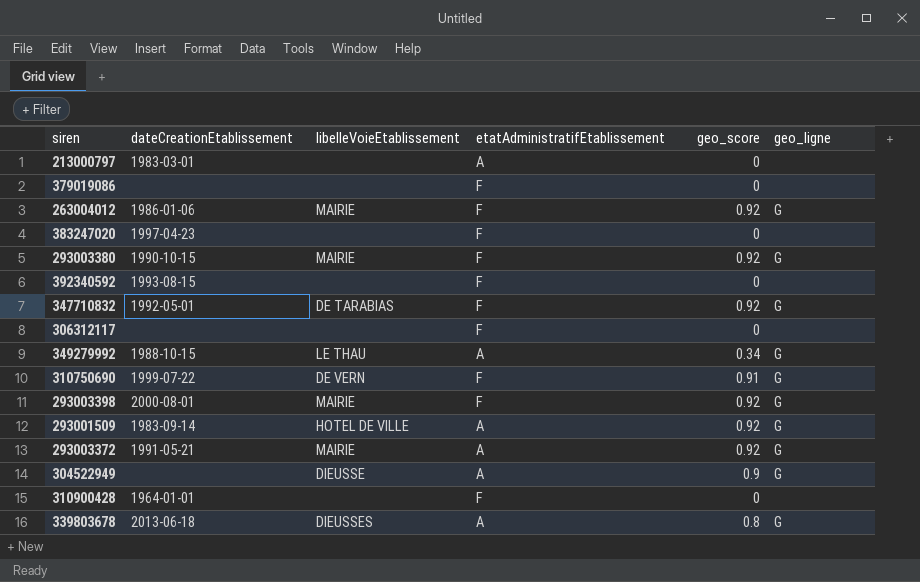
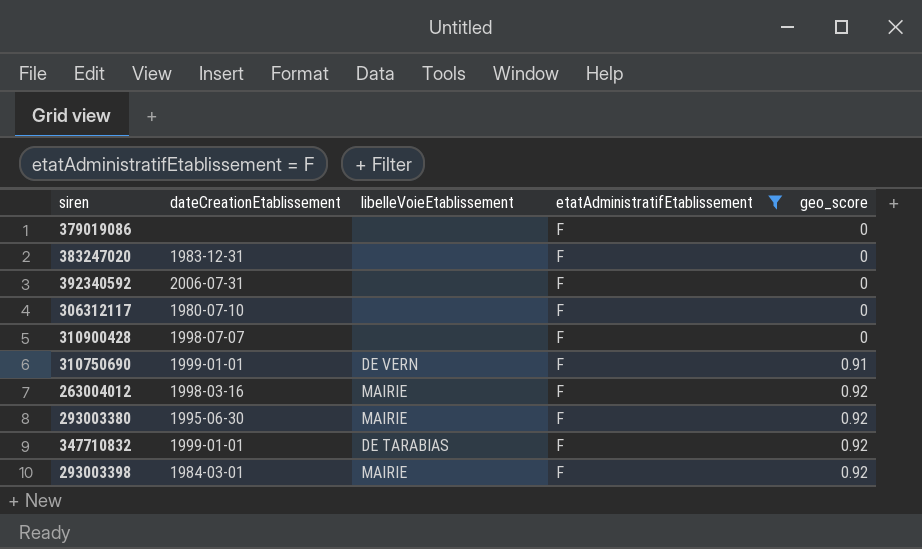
filter: none -> etatAdministratifEtablissement = F
row order: none -> geo_score ascending
column geo_ligne | position: 6 -> none
383247020 | dateCreationEtablissement: 1997-04-23 -> 1983-12-31
392340592 | dateCreationEtablissement: 1993-08-15 -> 2006-07-31
306312117 | dateCreationEtablissement: none -> 1980-07-10
310900428 | dateCreationEtablissement: 1964-01-01 -> 1998-07-07
310750690 | dateCreationEtablissement: 1999-07-22 -> 1999-01-01
263004012 | dateCreationEtablissement: 1986-01-06 -> 1998-03-16
293003380 | dateCreationEtablissement: 1990-10-15 -> 1995-06-30
347710832 | dateCreationEtablissement: 1992-05-01 -> 1999-01-01
293003398 | dateCreationEtablissement: 2000-08-01 -> 1984-03-01

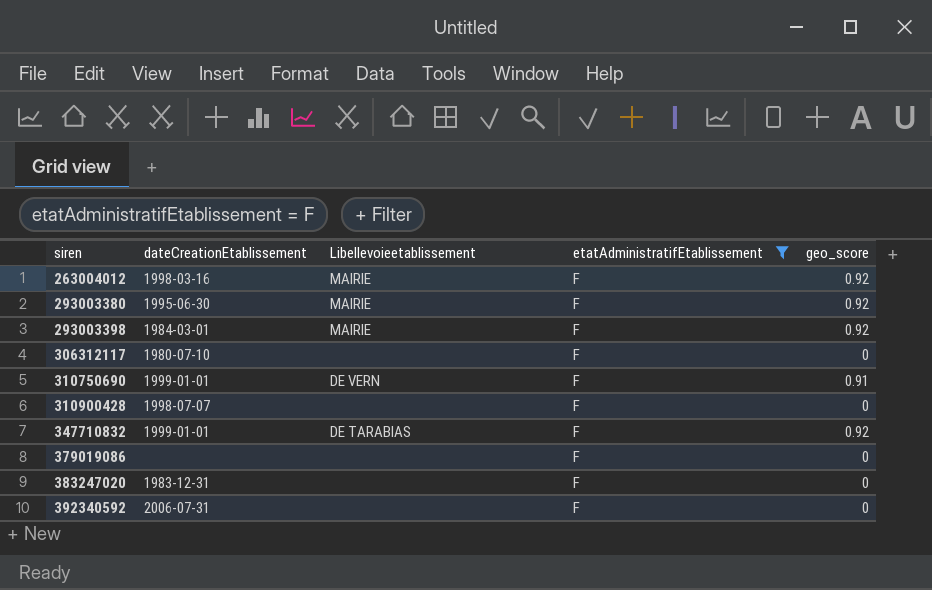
row order: geo_score ascending -> siren ascending
column name: libelleVoieEtablissement -> Libellevoieetablissement

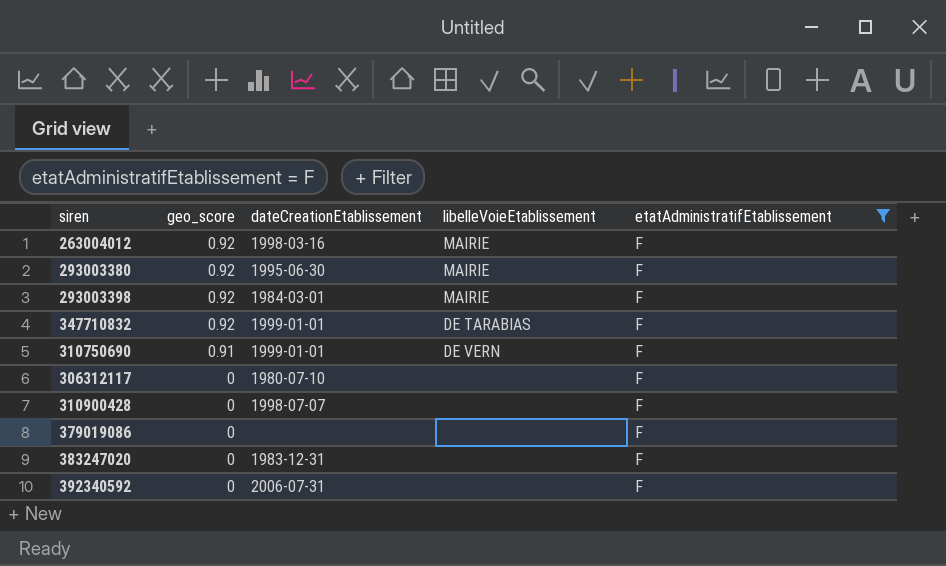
row order: siren ascending -> geo_score descending
column geo_score | position: 5 -> 2
column name: Libellevoieetablissement -> libelleVoieEtablissement

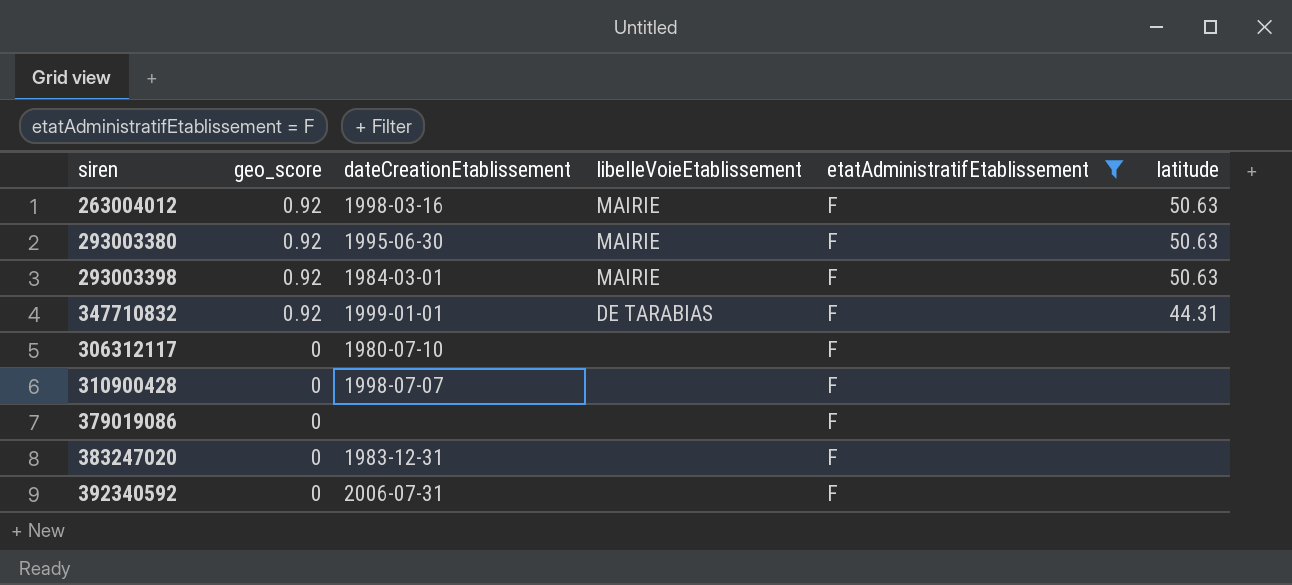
column latitude | position: none -> 6
row 310750690: 0.91 | 1999-01-01 | DE VERN | F -> none

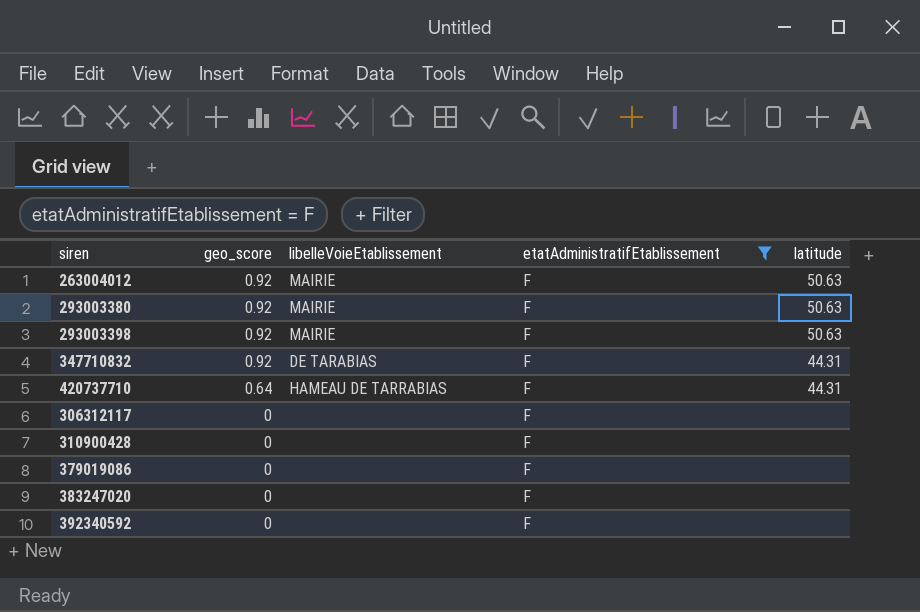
column dateCreationEtablissement | position: 3 -> none
row 420737710: none -> 0.64 | HAMEAU DE TARRABIAS | F | 44.31

